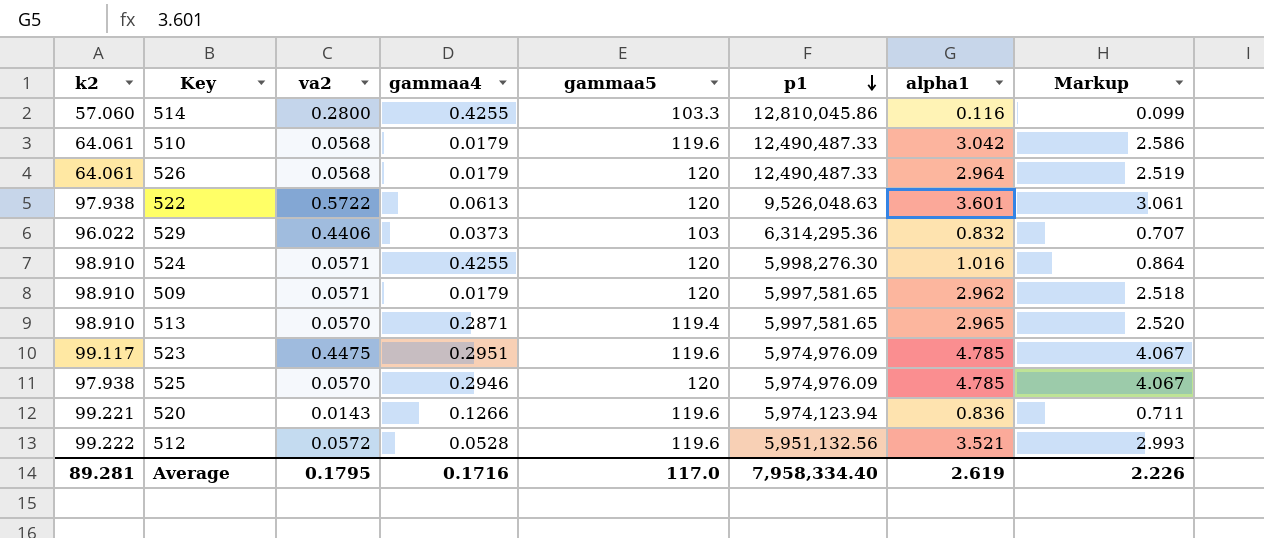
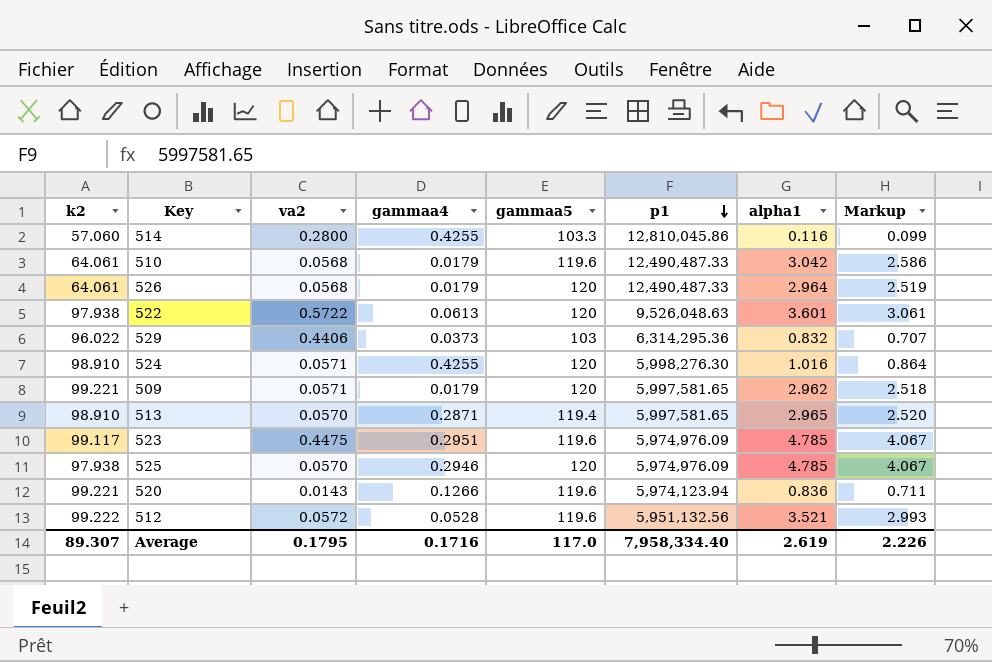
509 | k2: 98.910 -> 99.221
Average | k2: 89.281 -> 89.307

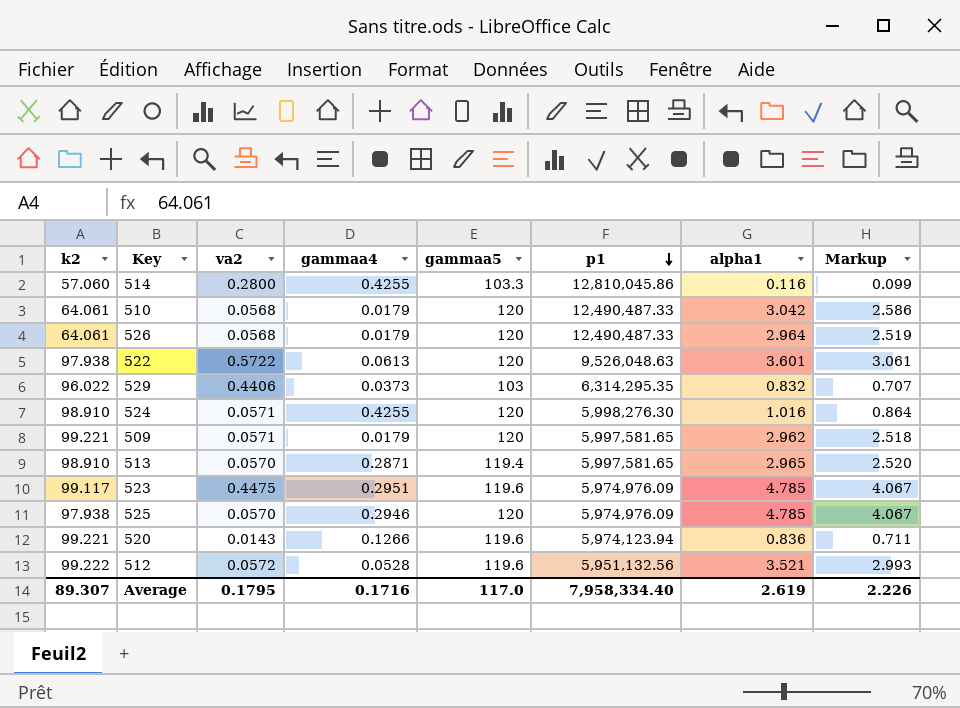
510 | gammaa5: 119.6 -> 120
529 | p1: 6,314,295.36 -> 6,314,295.35

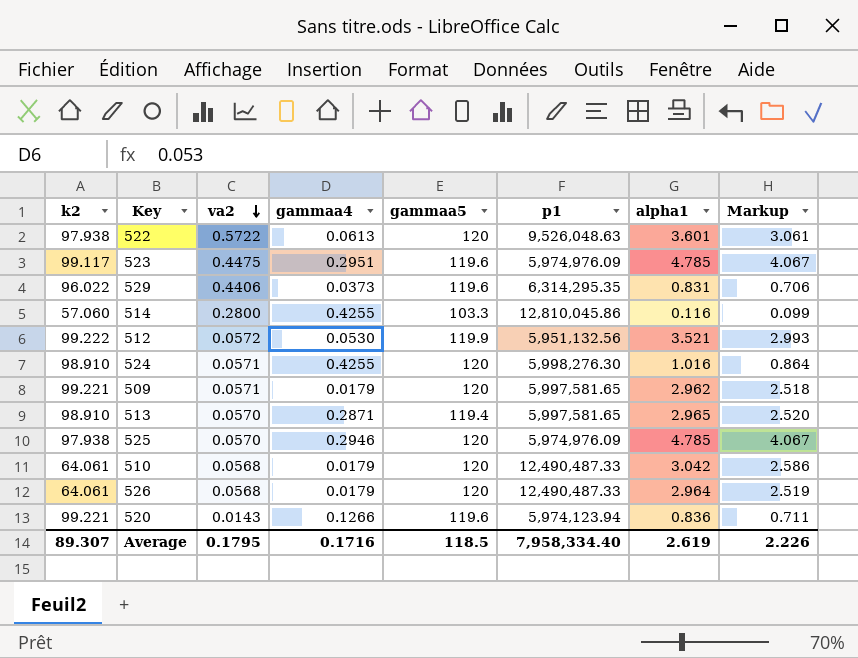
row order: p1 descending -> va2 descending
529 | gammaa5: 103 -> 119.6
529 | alpha1: 0.832 -> 0.831
529 | Markup: 0.707 -> 0.706
512 | gammaa4: 0.0528 -> 0.0530
512 | gammaa5: 119.6 -> 119.9
Average | gammaa5: 117.0 -> 118.5

